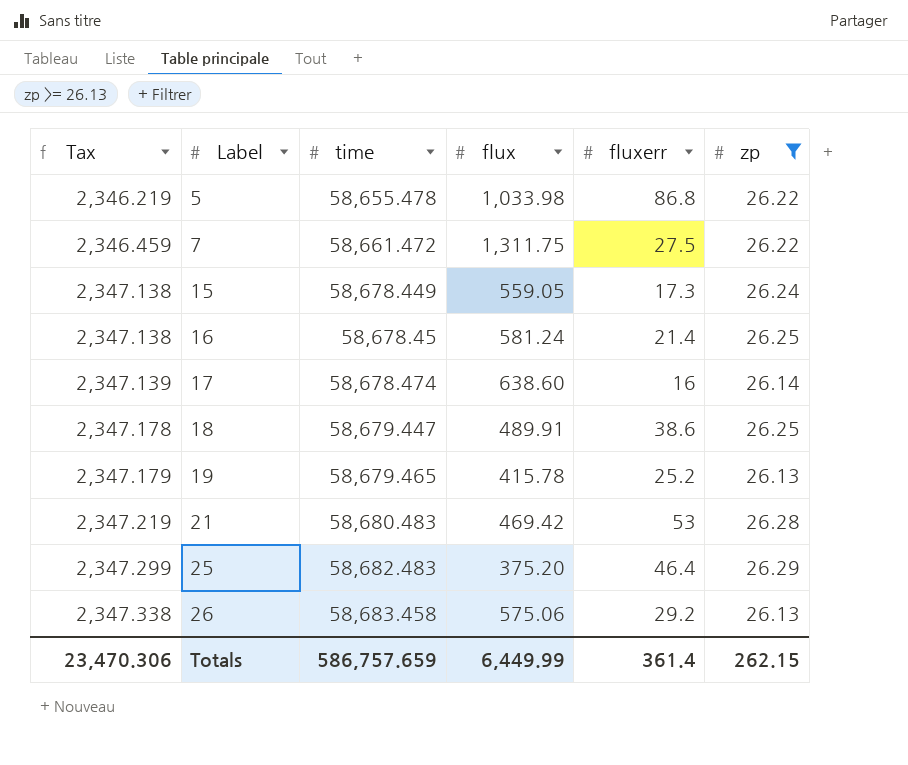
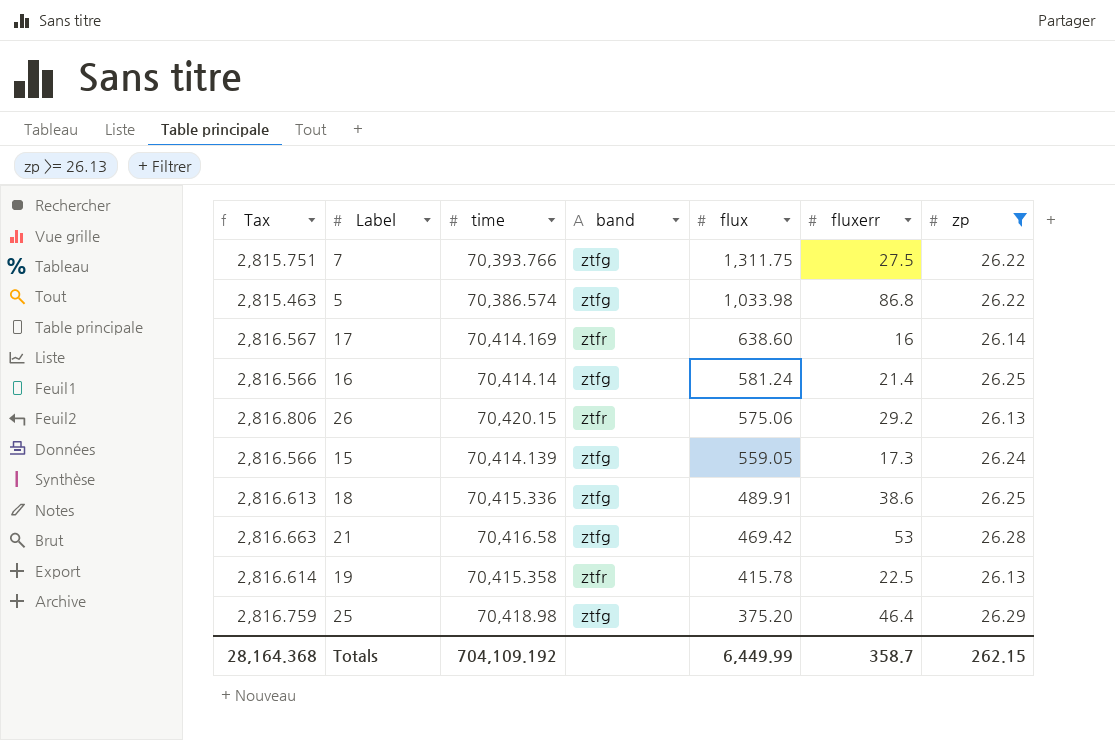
row order: Tax ascending -> flux descending
column band | position: none -> 4
7 | Tax: 2,346.459 -> 2,815.751
7 | time: 58,661.472 -> 70,393.766
5 | Tax: 2,346.219 -> 2,815.463
5 | time: 58,655.478 -> 70,386.574
17 | Tax: 2,347.139 -> 2,816.567
17 | time: 58,678.474 -> 70,414.169
16 | Tax: 2,347.138 -> 2,816.566
16 | time: 58,678.45 -> 70,414.14
26 | Tax: 2,347.338 -> 2,816.806
26 | time: 58,683.458 -> 70,420.15
15 | Tax: 2,347.138 -> 2,816.566
15 | time: 58,678.449 -> 70,414.139
18 | Tax: 2,347.178 -> 2,816.613
18 | time: 58,679.447 -> 70,415.336
21 | Tax: 2,347.219 -> 2,816.663
21 | time: 58,680.483 -> 70,416.58
19 | Tax: 2,347.179 -> 2,816.614
19 | time: 58,679.465 -> 70,415.358
19 | fluxerr: 25.2 -> 22.5
25 | Tax: 2,347.299 -> 2,816.759
25 | time: 58,682.483 -> 70,418.98
Totals | Tax: 23,470.306 -> 28,164.368
Totals | time: 586,757.659 -> 704,109.192
Totals | fluxerr: 361.4 -> 358.7

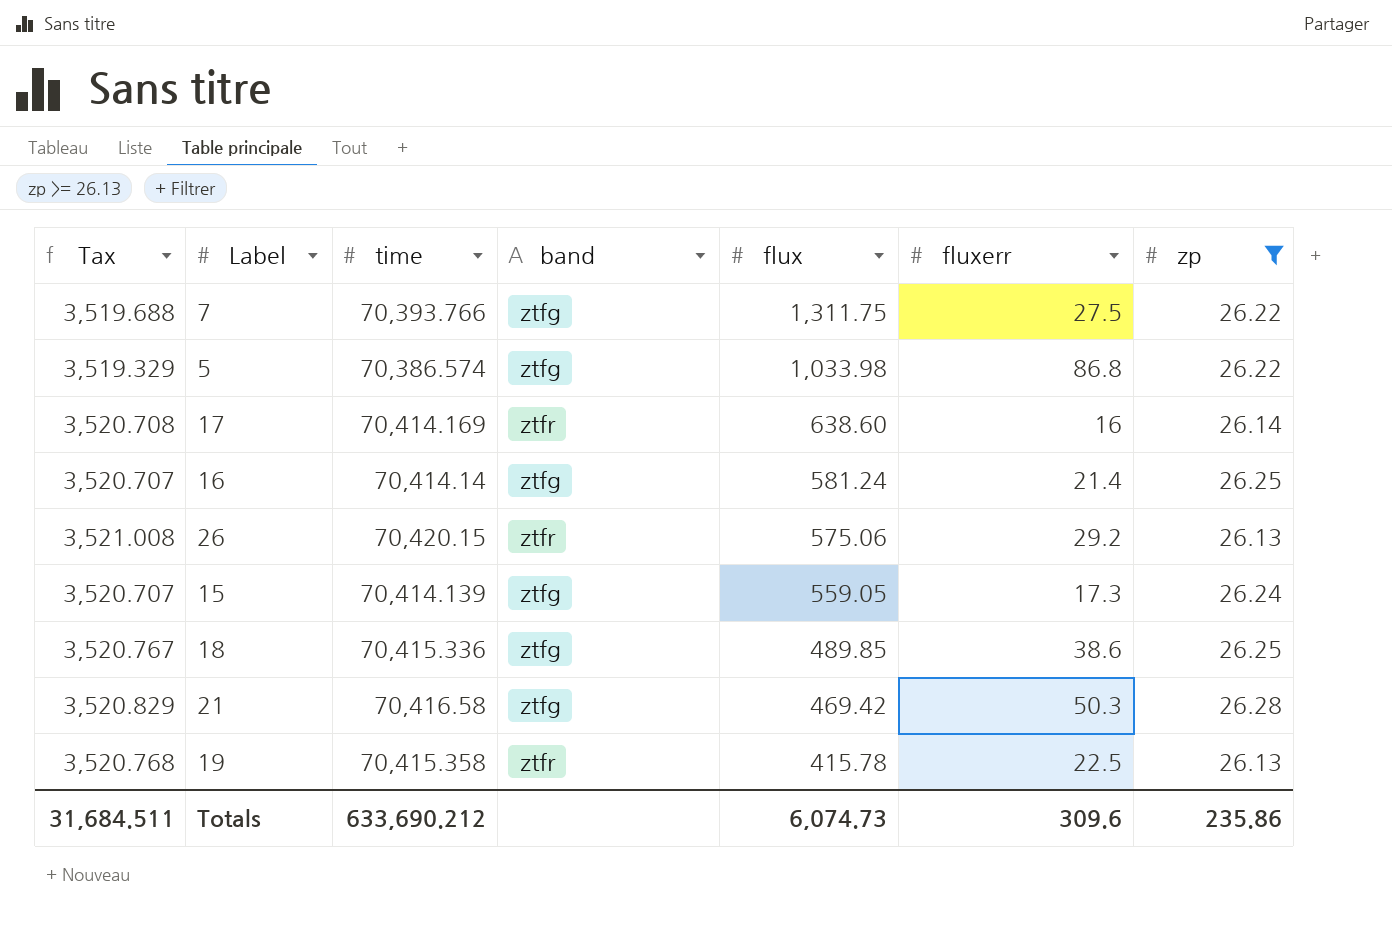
column Tax | formula: [time] * 0.04 -> [time] * 0.05
row 25: 2,816.759 | 70,418.98 | ztfg | 375.20 | 46.4 | 26.29 -> none
18 | flux: 489.91 -> 489.85
21 | fluxerr: 53 -> 50.3
Totals | Tax: 28,164.368 -> 31,684.511
Totals | time: 704,109.192 -> 633,690.212
Totals | flux: 6,449.99 -> 6,074.73
Totals | fluxerr: 358.7 -> 309.6
Totals | zp: 262.15 -> 235.86

